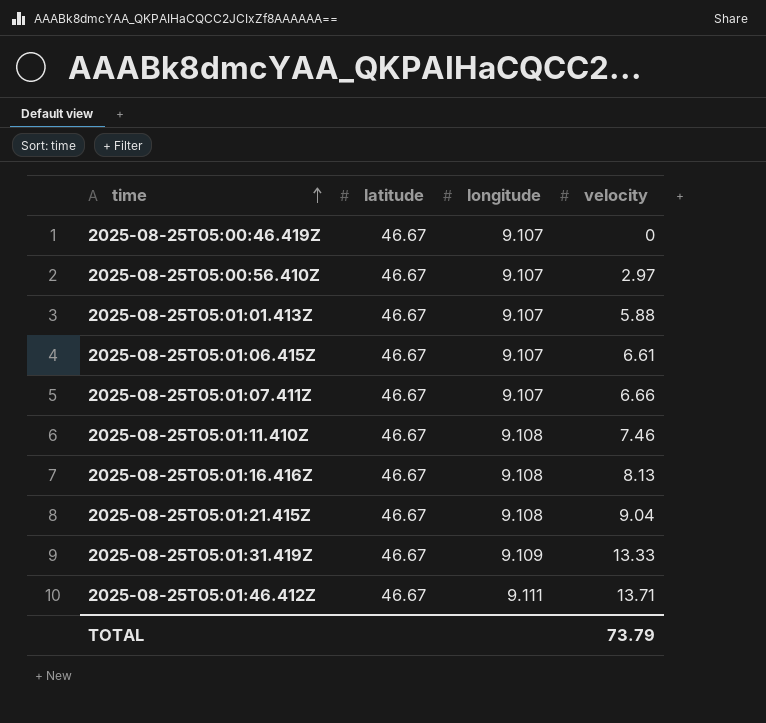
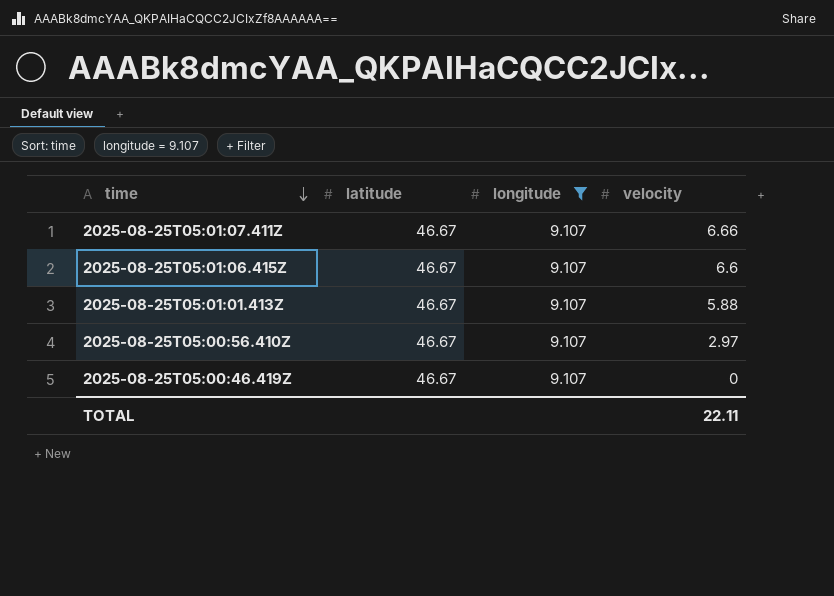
filter: none -> longitude = 9.107
row order: time ascending -> time descending
2025-08-25T05:01:06.415Z | velocity: 6.61 -> 6.6
TOTAL | velocity: 73.79 -> 22.11

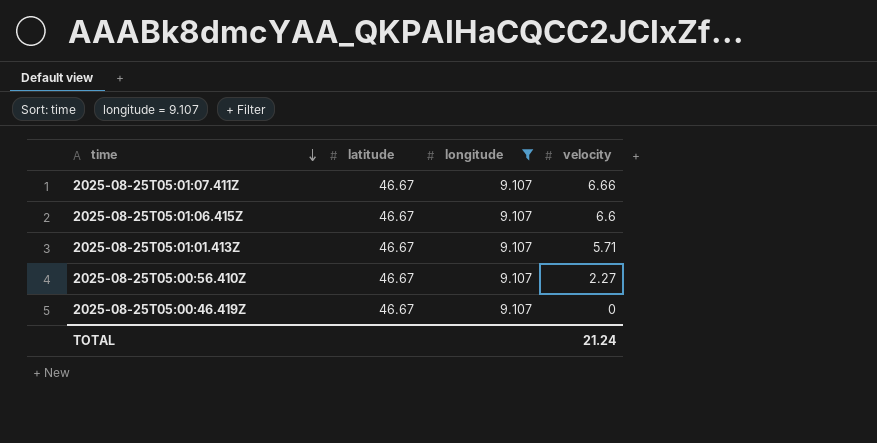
2025-08-25T05:01:01.413Z | velocity: 5.88 -> 5.71
2025-08-25T05:00:56.410Z | velocity: 2.97 -> 2.27
TOTAL | velocity: 22.11 -> 21.24

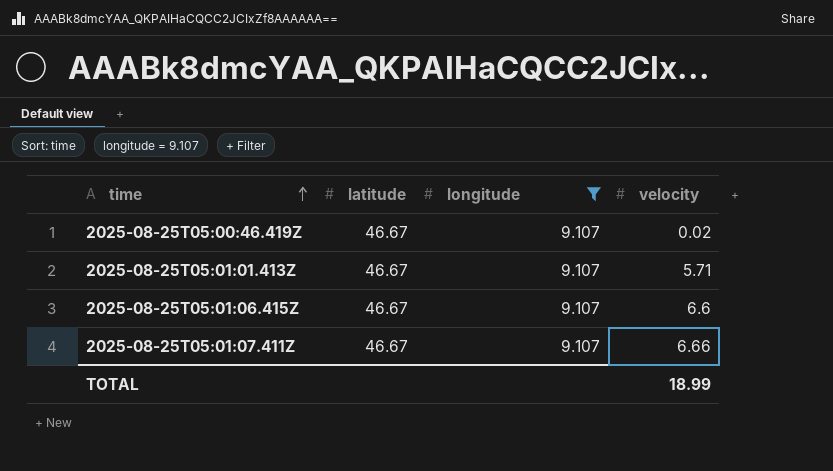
row order: time descending -> time ascending
row 2025-08-25T05:00:56.410Z: 46.67 | 9.107 | 2.27 -> none
2025-08-25T05:00:46.419Z | velocity: 0 -> 0.02
TOTAL | velocity: 21.24 -> 18.99

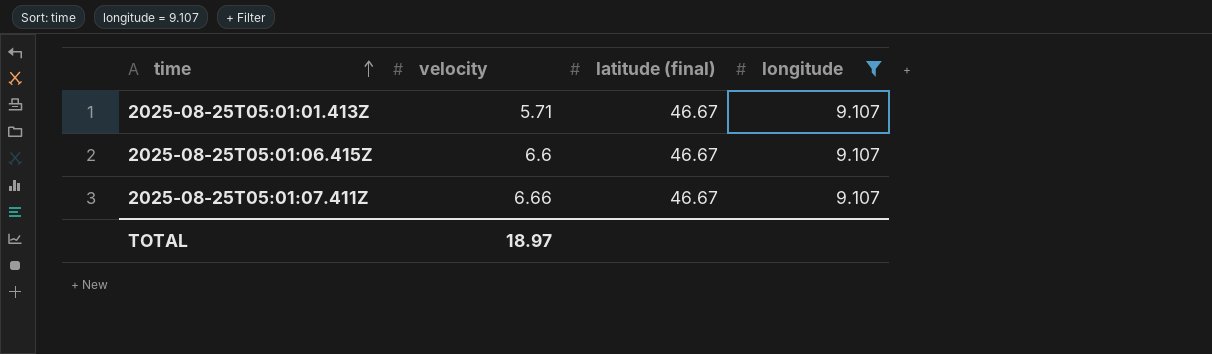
column velocity | position: 4 -> 2
column name: latitude -> latitude (final)
row 2025-08-25T05:00:46.419Z: 46.67 | 9.107 | 0.02 -> none
TOTAL | velocity: 18.99 -> 18.97

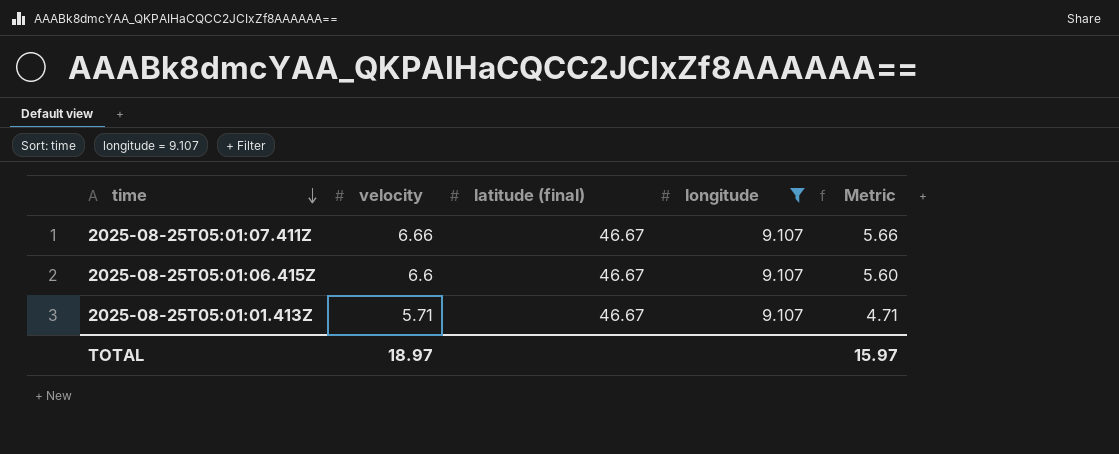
row order: time ascending -> time descending
column Metric | formula: none -> [velocity] - 1

